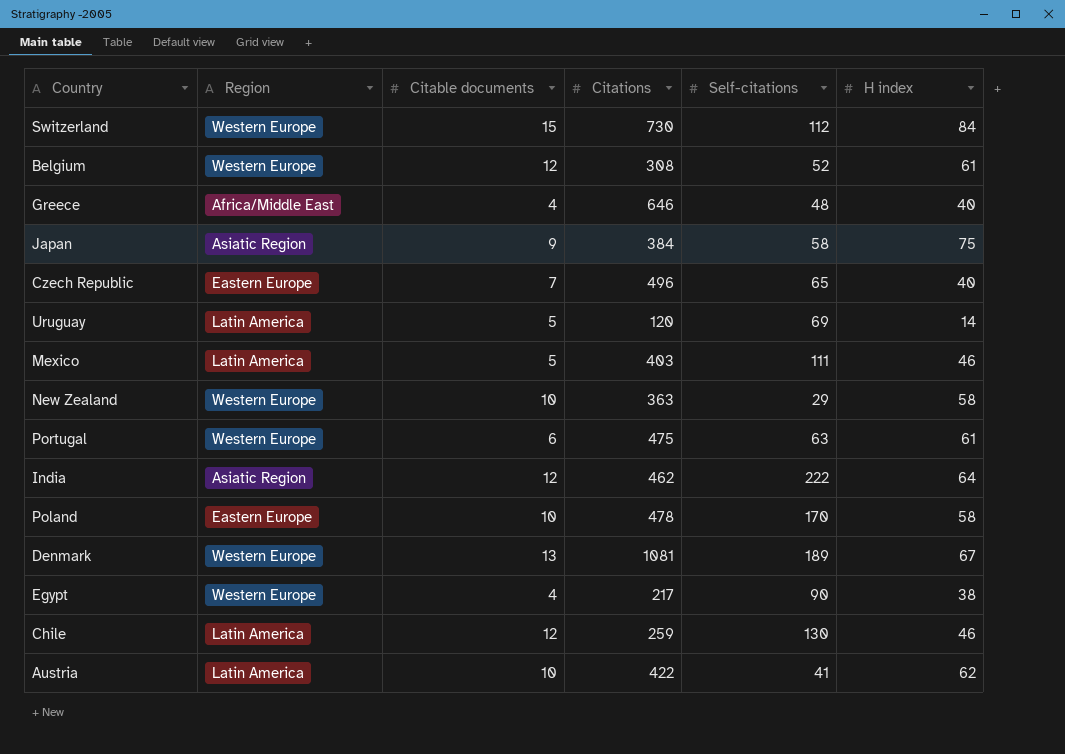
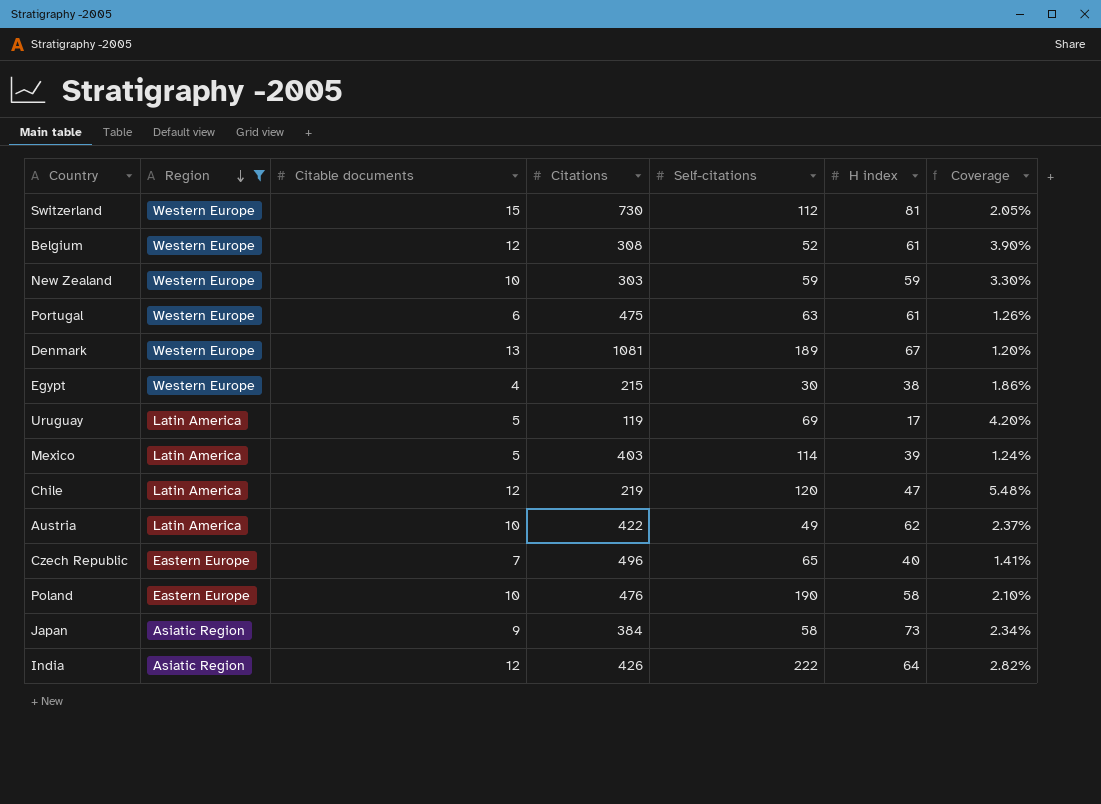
filter: none -> Region != Africa/Middle East
row order: none -> Region descending
column Coverage | formula: none -> [Citable documents] / [Citations]
Switzerland | H index: 84 -> 81
New Zealand | Citations: 363 -> 303
New Zealand | Self-citations: 29 -> 59
New Zealand | H index: 58 -> 59
Egypt | Citations: 217 -> 215
Egypt | Self-citations: 90 -> 30
Uruguay | Citations: 120 -> 119
Uruguay | H index: 14 -> 17
Mexico | Self-citations: 111 -> 114
Mexico | H index: 46 -> 39
Chile | Citations: 259 -> 219
Chile | Self-citations: 130 -> 120
Chile | H index: 46 -> 47
Austria | Self-citations: 41 -> 49
Poland | Citations: 478 -> 476
Poland | Self-citations: 170 -> 190
Japan | H index: 75 -> 73
India | Citations: 462 -> 426

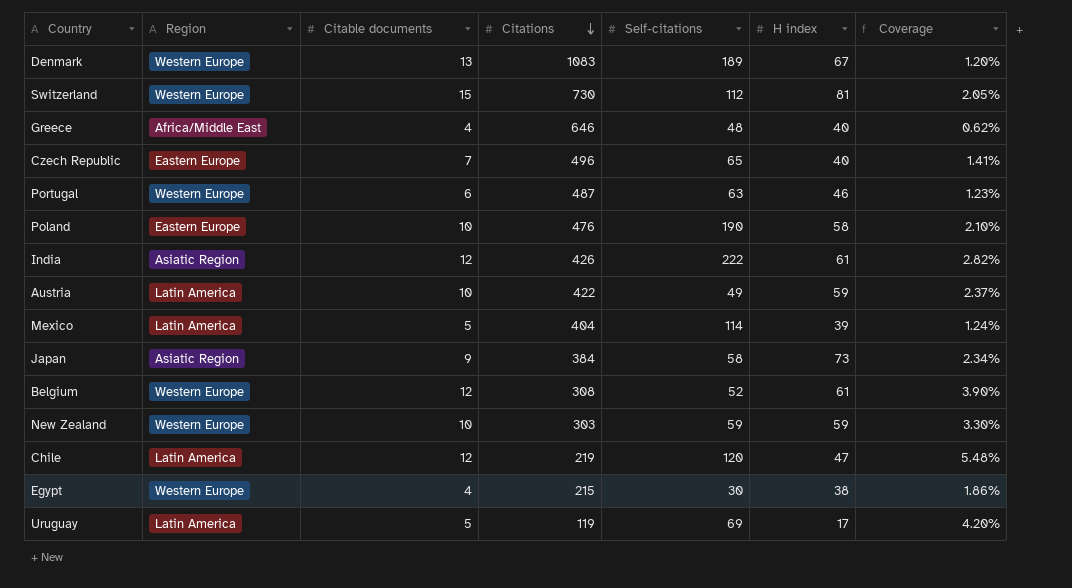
filter: Region != Africa/Middle East -> none
row order: Region descending -> Citations descending
Denmark | Citations: 1081 -> 1083
Portugal | Citations: 475 -> 487
Portugal | H index: 61 -> 46
Portugal | Coverage: 1.26% -> 1.23%
India | H index: 64 -> 61
Austria | H index: 62 -> 59
Mexico | Citations: 403 -> 404

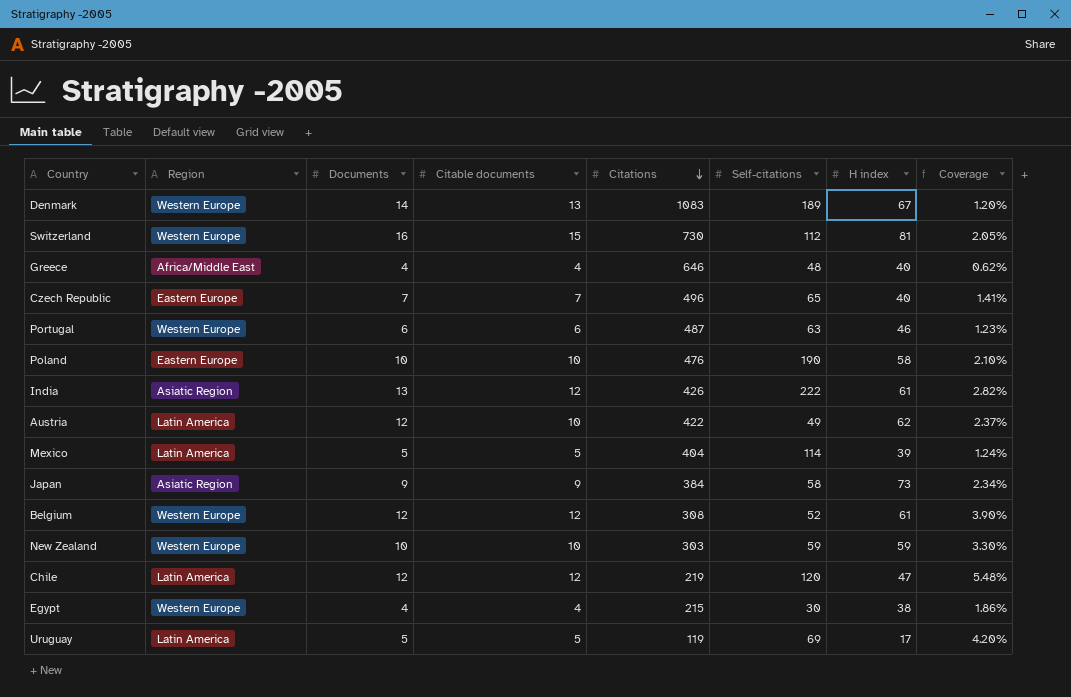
column Documents | position: none -> 3
Austria | H index: 59 -> 62

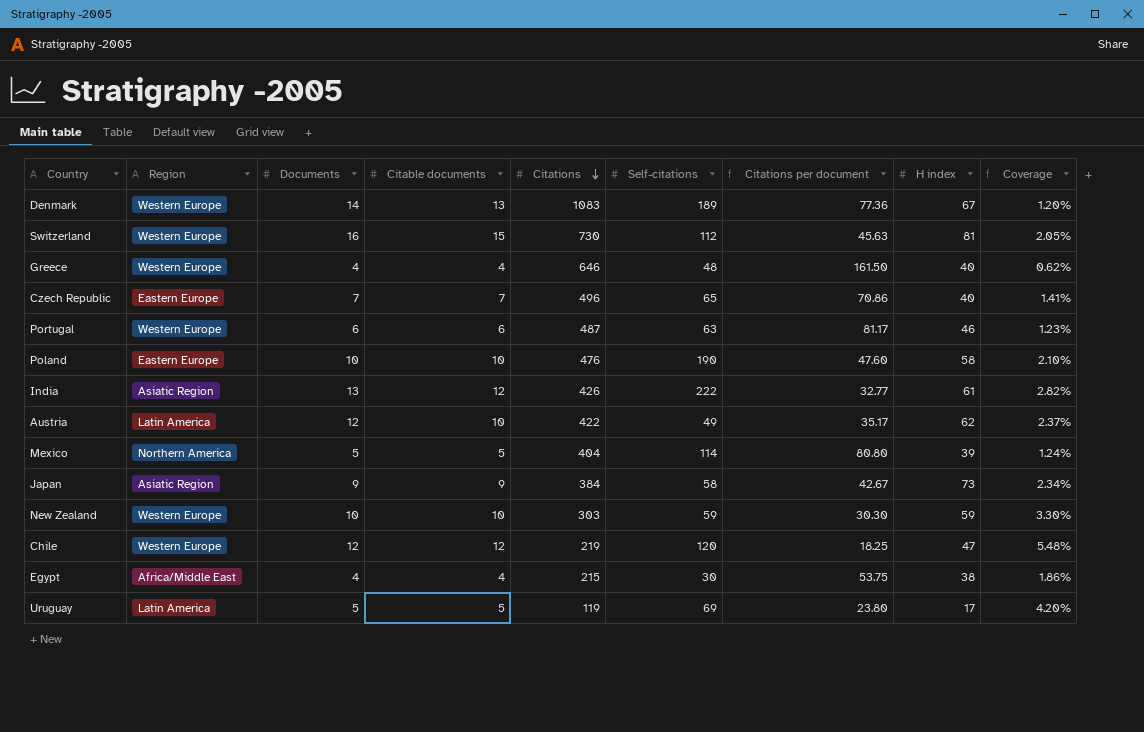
column Citations per document | formula: none -> [Citations] / [Documents]
row Belgium: Western Europe | 12 | 12 | 308 | 52 | 61 | 3.90% -> none
Greece | Region: Africa/Middle East -> Western Europe
Mexico | Region: Latin America -> Northern America
Chile | Region: Latin America -> Western Europe
Egypt | Region: Western Europe -> Africa/Middle East

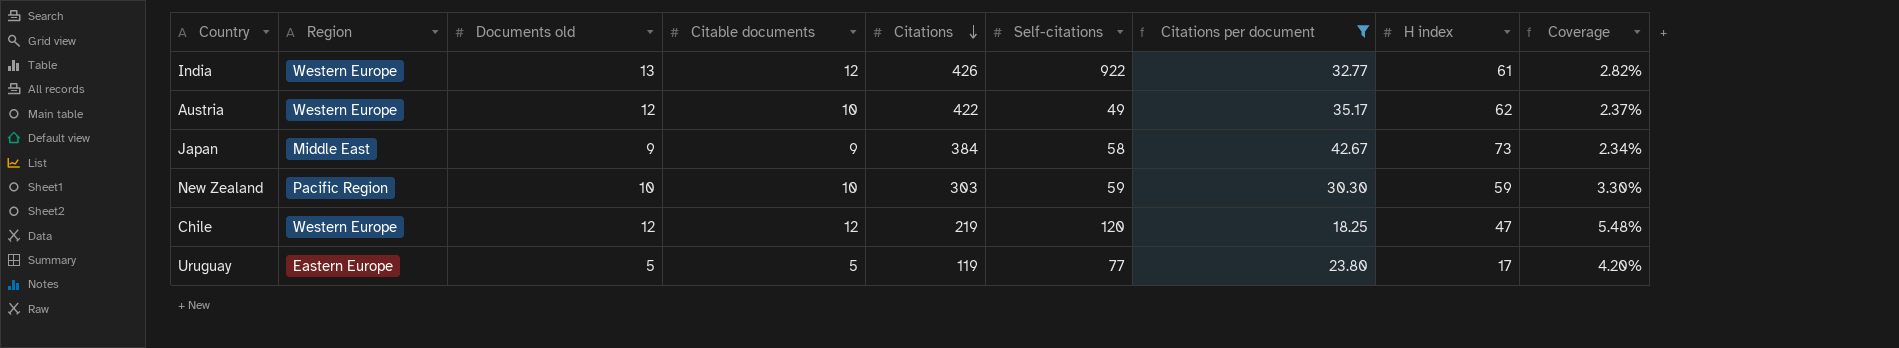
filter: none -> Citations per document <= 42.67
column name: Documents -> Documents old
India | Region: Asiatic Region -> Western Europe
India | Self-citations: 222 -> 922
Austria | Region: Latin America -> Western Europe
Japan | Region: Asiatic Region -> Middle East
New Zealand | Region: Western Europe -> Pacific Region
Uruguay | Region: Latin America -> Eastern Europe
Uruguay | Self-citations: 69 -> 77

